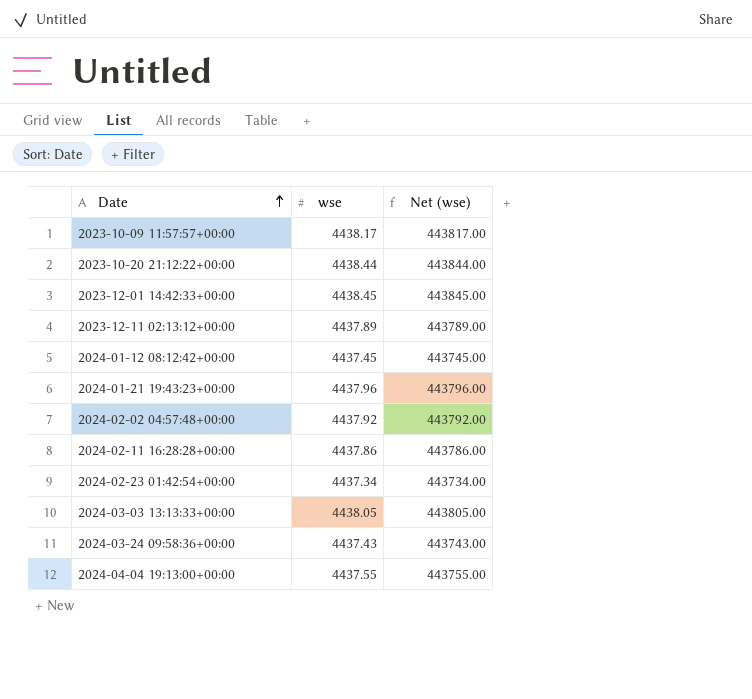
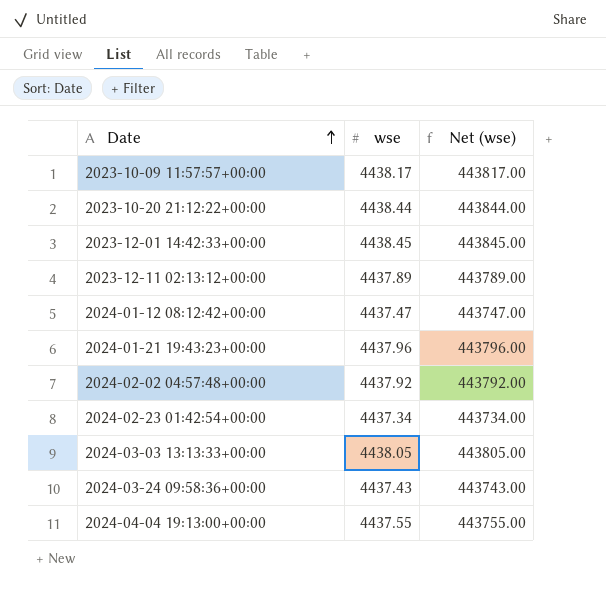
row 2024-02-11 16:28:28+00:00: 4437.86 | 443786.00 -> none
2024-01-12 08:12:42+00:00 | wse: 4437.45 -> 4437.47
2024-01-12 08:12:42+00:00 | Net (wse): 443745.00 -> 443747.00

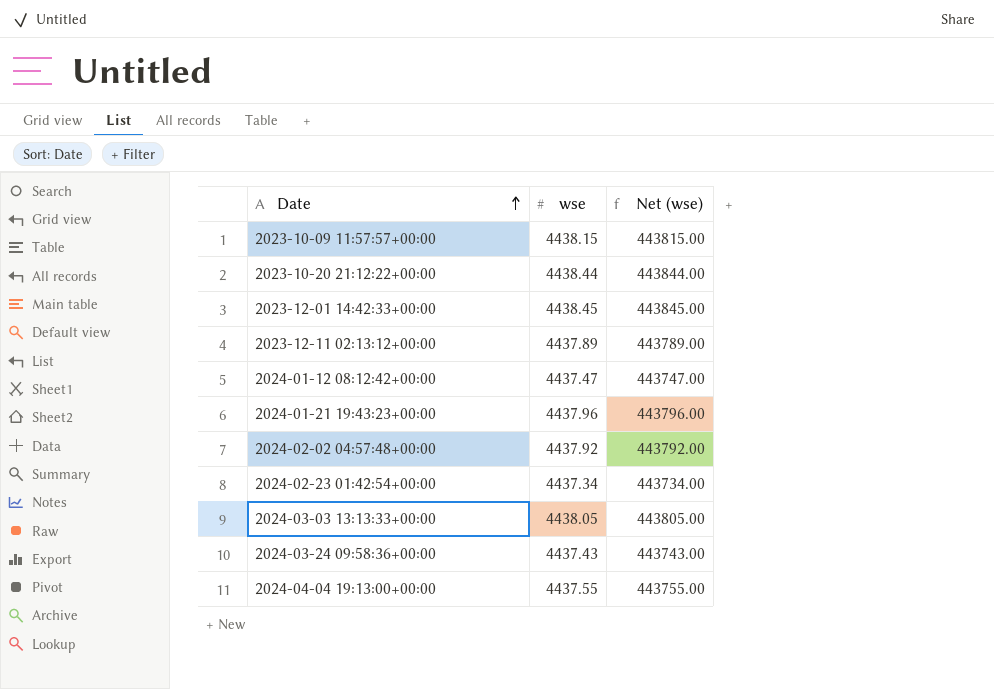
2023-10-09 11:57:57+00:00 | wse: 4438.17 -> 4438.15
2023-10-09 11:57:57+00:00 | Net (wse): 443817.00 -> 443815.00

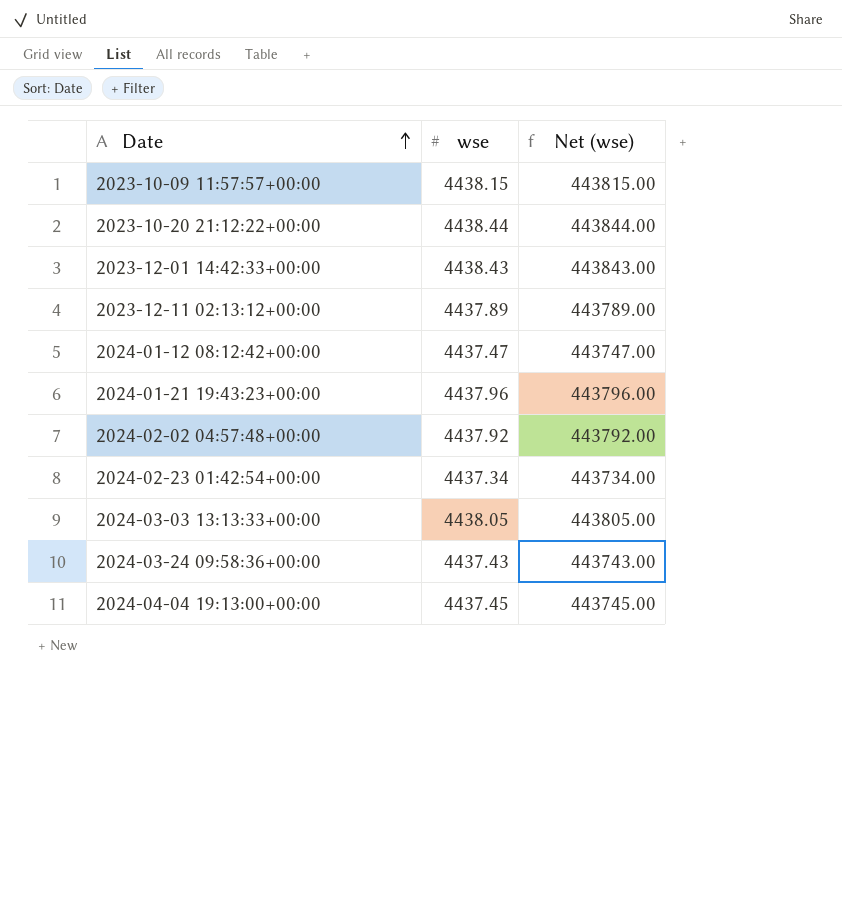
2023-12-01 14:42:33+00:00 | wse: 4438.45 -> 4438.43
2023-12-01 14:42:33+00:00 | Net (wse): 443845.00 -> 443843.00
2024-04-04 19:13:00+00:00 | wse: 4437.55 -> 4437.45
2024-04-04 19:13:00+00:00 | Net (wse): 443755.00 -> 443745.00

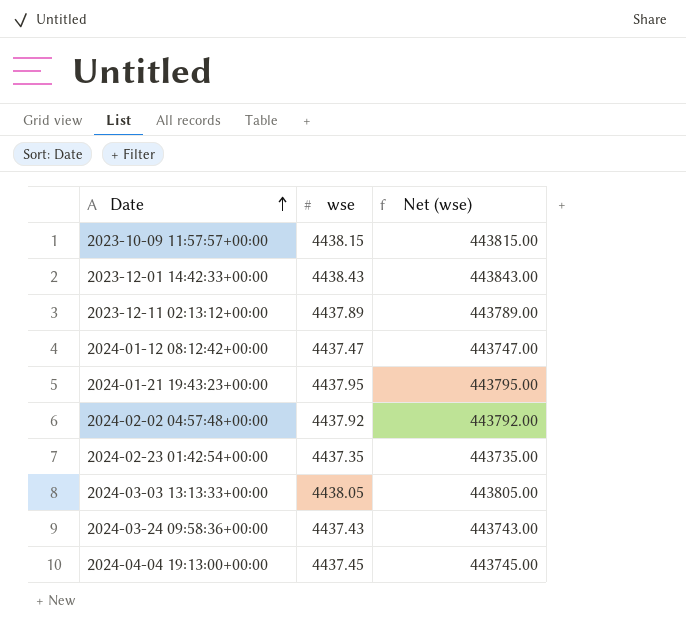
row 2023-10-20 21:12:22+00:00: 4438.44 | 443844.00 -> none
2024-01-21 19:43:23+00:00 | wse: 4437.96 -> 4437.95
2024-01-21 19:43:23+00:00 | Net (wse): 443796.00 -> 443795.00
2024-02-23 01:42:54+00:00 | wse: 4437.34 -> 4437.35
2024-02-23 01:42:54+00:00 | Net (wse): 443734.00 -> 443735.00

